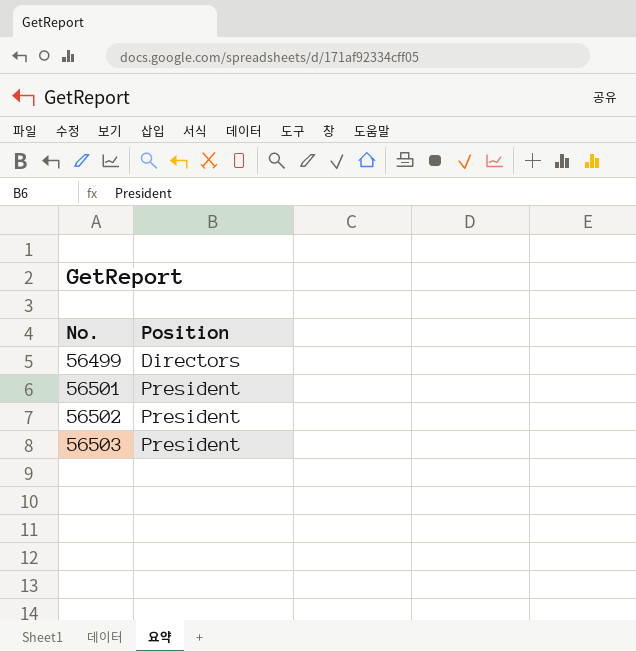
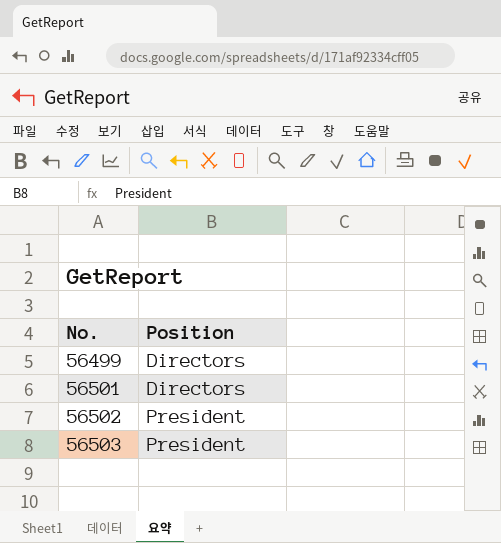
56501 | Position: President -> Directors

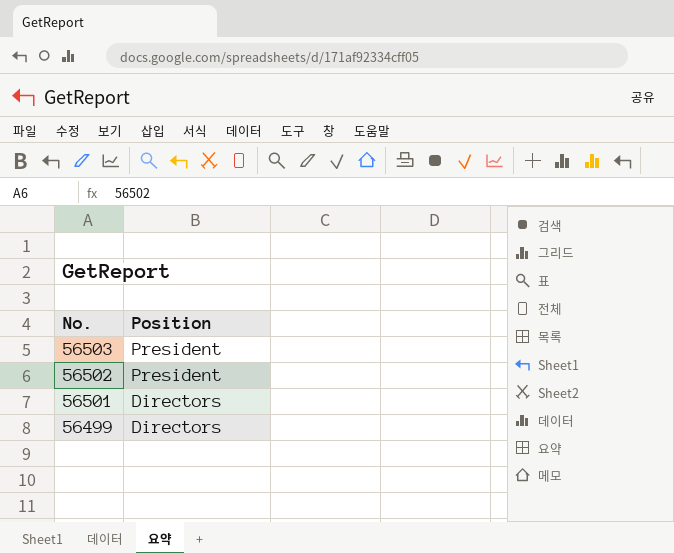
row order: No. ascending -> No. descending

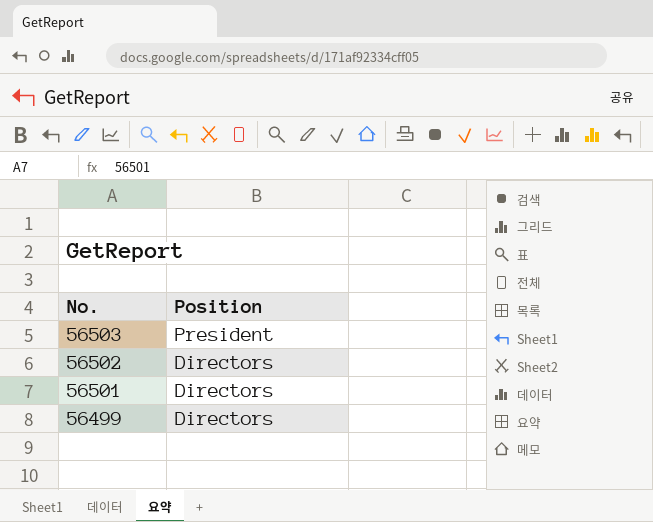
56502 | Position: President -> Directors

